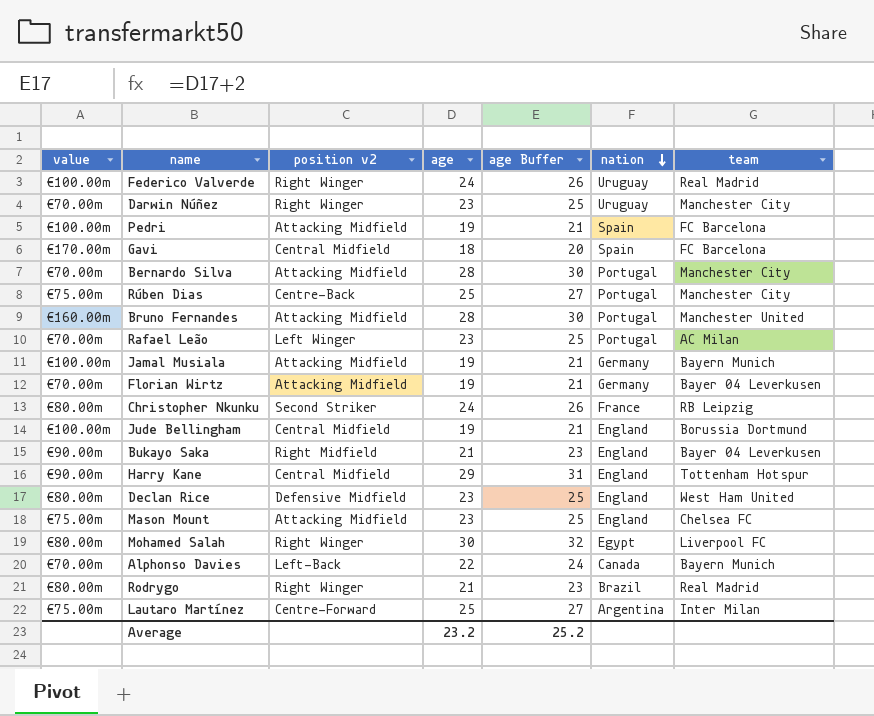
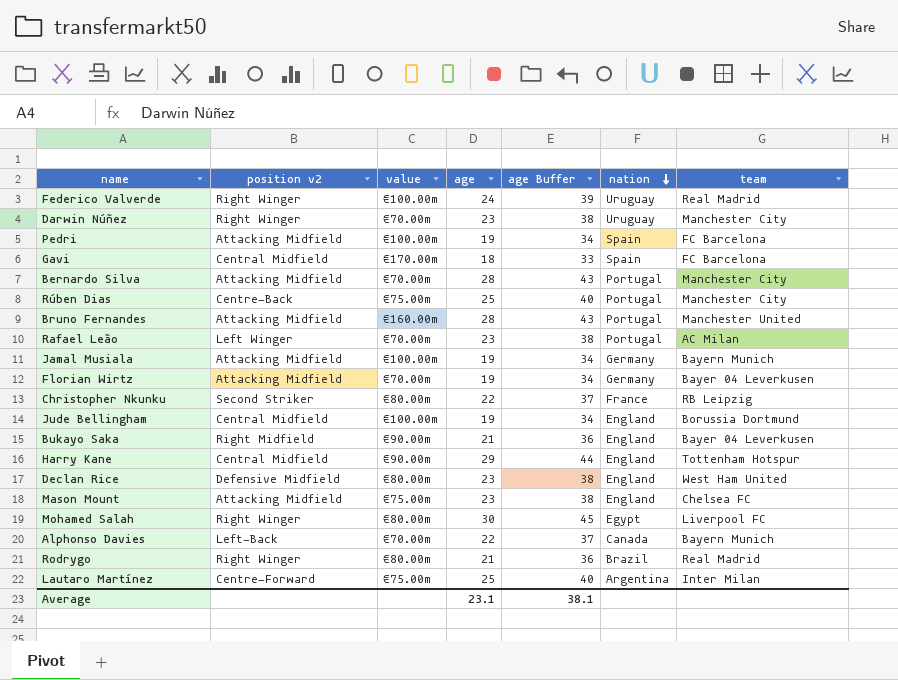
column value | position: 1 -> 3
column age Buffer | formula: [age] + 2 -> [age] + 15
Christopher Nkunku | age: 24 -> 22
Average | age: 23.2 -> 23.1
Average | age Buffer: 25.2 -> 38.1

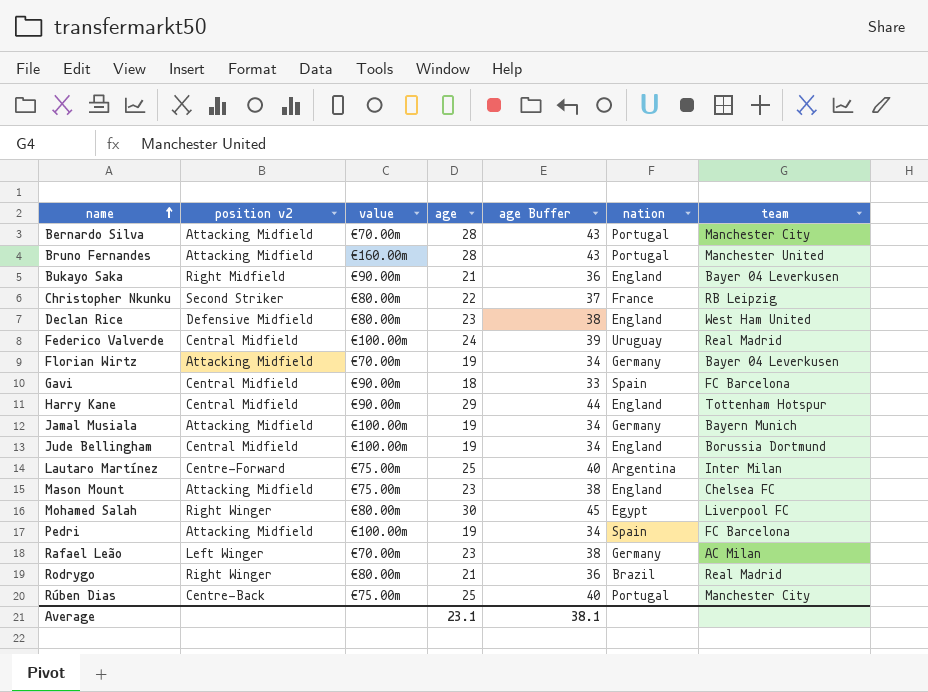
row order: nation descending -> name ascending
row Darwin Núñez: Right Winger | €70.00m | 23 | 38 | Uruguay | Manchester City -> none
row Alphonso Davies: Left-Back | €70.00m | 22 | 37 | Canada | Bayern Munich -> none
Federico Valverde | position v2: Right Winger -> Central Midfield
Gavi | value: €170.00m -> €90.00m
Rafael Leão | nation: Portugal -> Germany

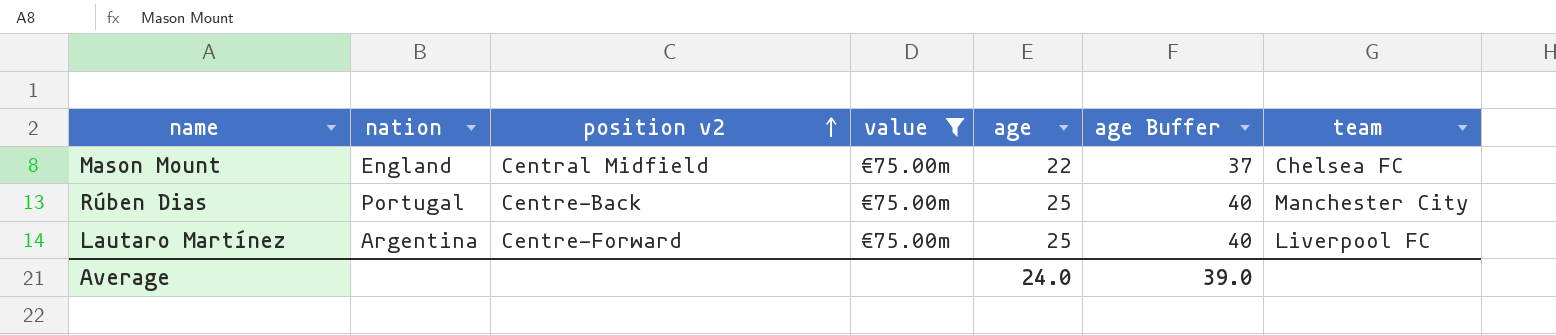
filter: none -> value = €75.00m
row order: name ascending -> position v2 ascending
column nation | position: 6 -> 2
Mason Mount | position v2: Attacking Midfield -> Central Midfield
Mason Mount | age: 23 -> 22
Mason Mount | age Buffer: 38 -> 37
Lautaro Martínez | team: Inter Milan -> Liverpool FC
Average | age: 23.1 -> 24.0
Average | age Buffer: 38.1 -> 39.0

